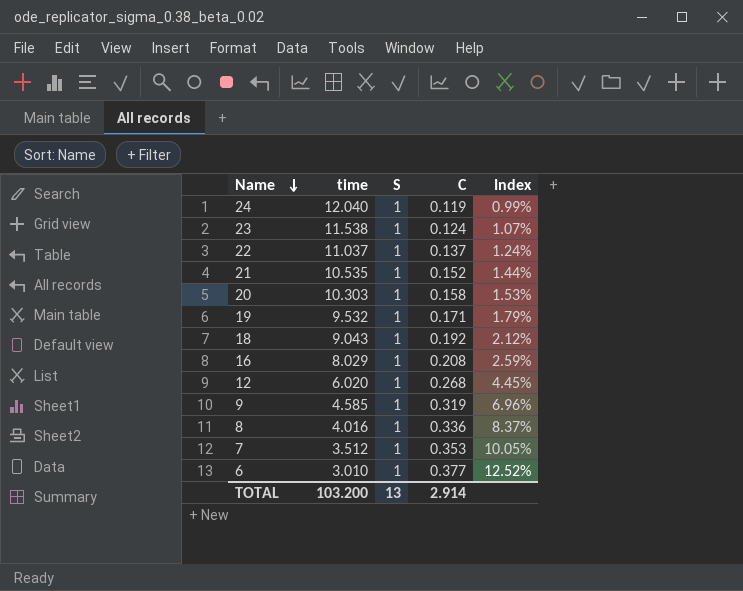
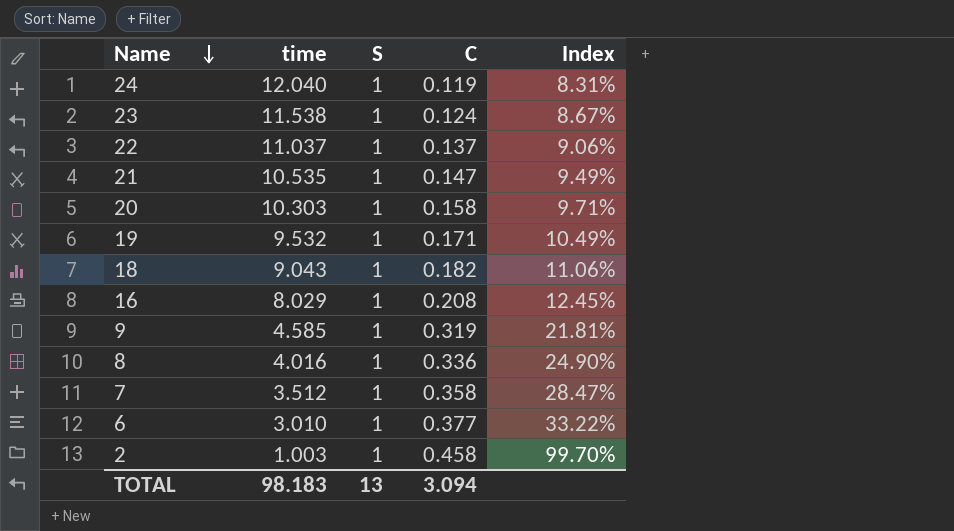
column Index | formula: [C] / [time] -> [S] / [time]
row 12: 6.020 | 1 | 0.268 | 4.45% -> none
21 | C: 0.152 -> 0.147
18 | C: 0.192 -> 0.182
7 | C: 0.353 -> 0.358
row 2: none -> 1.003 | 1 | 0.458 | 99.70%
TOTAL | time: 103.200 -> 98.183
TOTAL | C: 2.914 -> 3.094

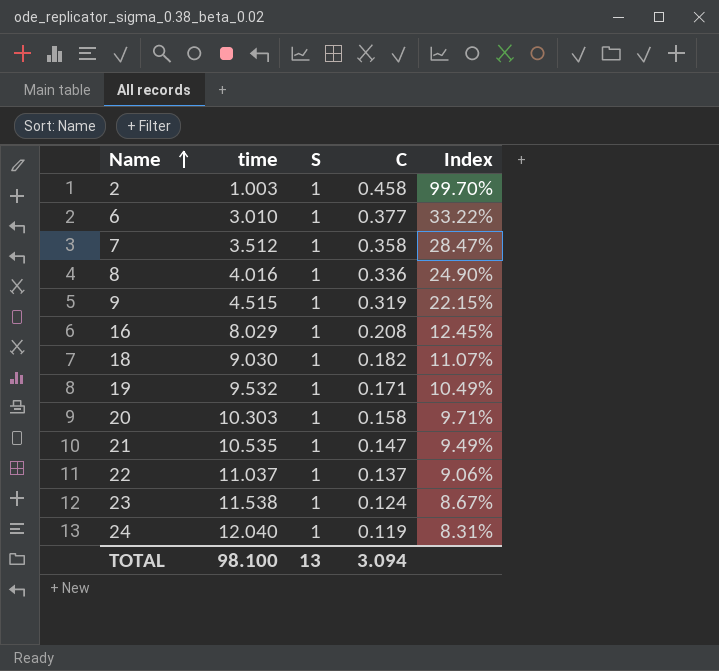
row order: Name descending -> Name ascending
9 | time: 4.585 -> 4.515
9 | Index: 21.81% -> 22.15%
18 | time: 9.043 -> 9.030
18 | Index: 11.06% -> 11.07%
TOTAL | time: 98.183 -> 98.100

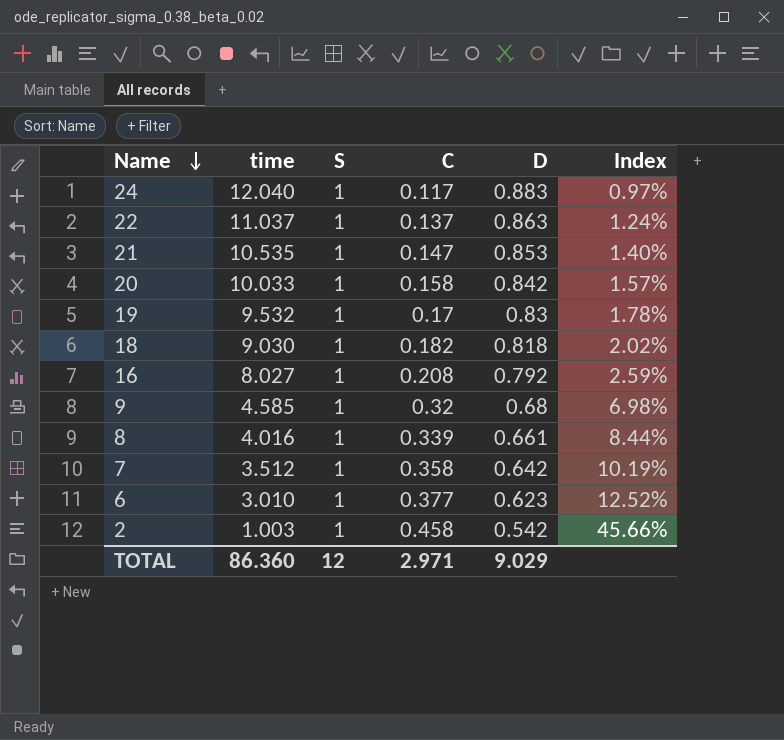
row order: Name ascending -> Name descending
column D | formula: none -> [S] - [C]
column Index | formula: [S] / [time] -> [C] / [time]
row 23: 11.538 | 1 | 0.124 | 8.67% -> none
24 | C: 0.119 -> 0.117
20 | time: 10.303 -> 10.033
19 | C: 0.171 -> 0.17
16 | time: 8.029 -> 8.027
9 | time: 4.515 -> 4.585
9 | C: 0.319 -> 0.32
8 | C: 0.336 -> 0.339
TOTAL | time: 98.100 -> 86.360
TOTAL | S: 13 -> 12
TOTAL | C: 3.094 -> 2.971

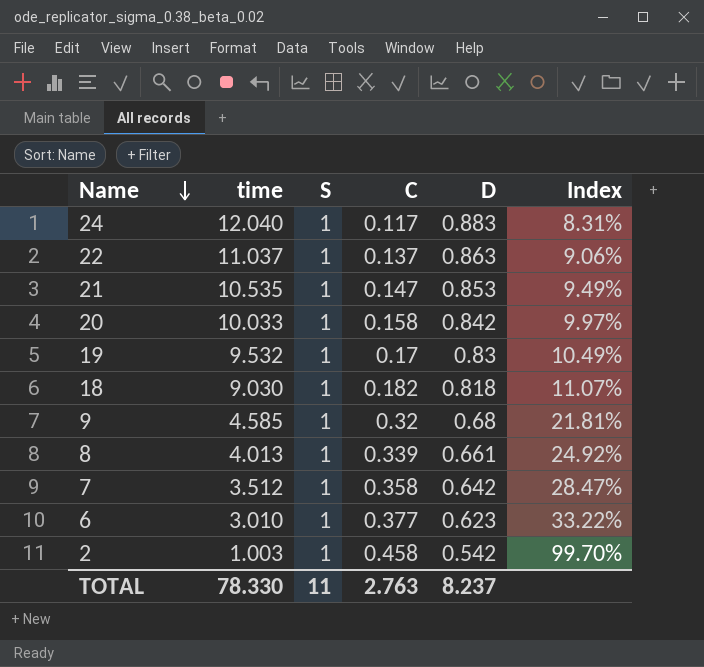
column Index | formula: [C] / [time] -> [S] / [time]
row 16: 8.027 | 1 | 0.208 | 0.792 | 2.59% -> none
8 | time: 4.016 -> 4.013
TOTAL | time: 86.360 -> 78.330
TOTAL | S: 12 -> 11
TOTAL | C: 2.971 -> 2.763
TOTAL | D: 9.029 -> 8.237

